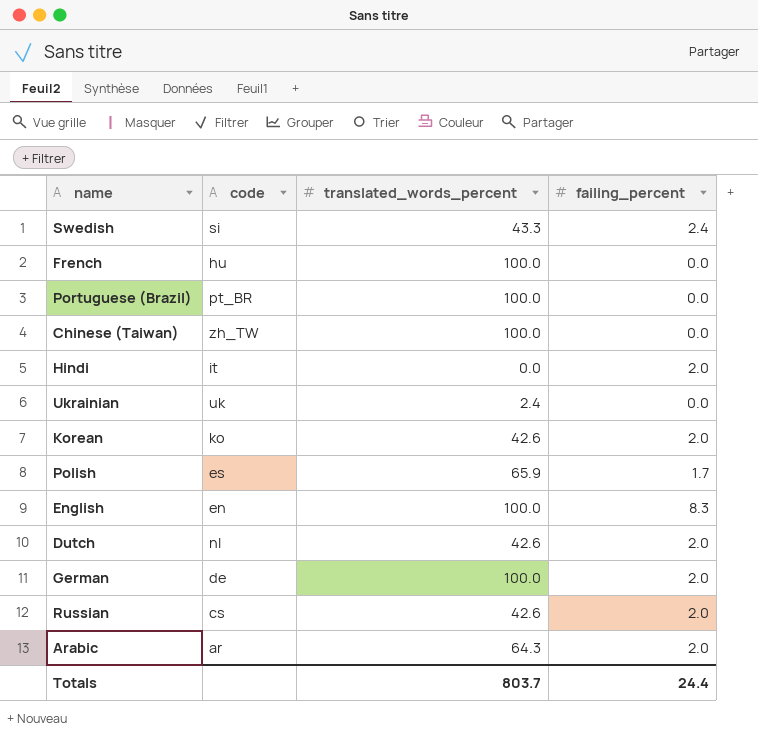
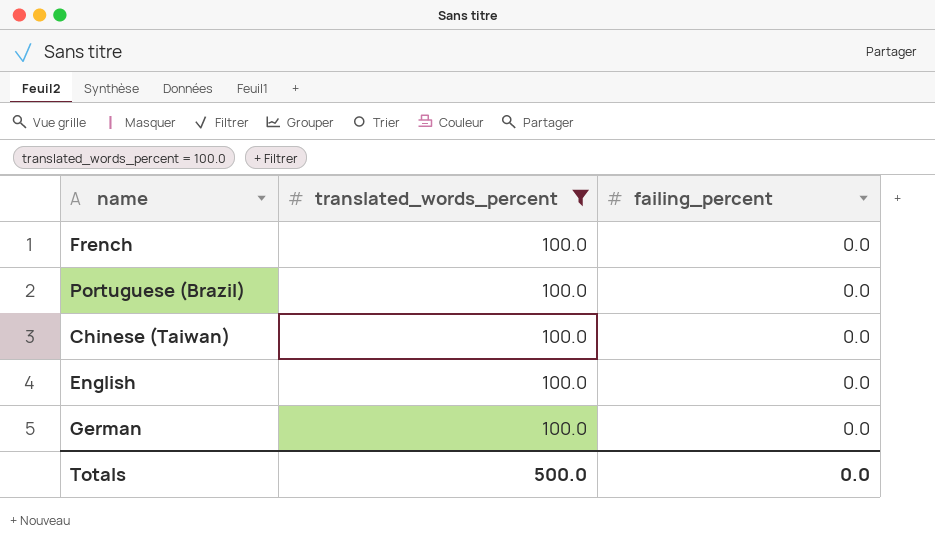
filter: none -> translated_words_percent = 100.0
column code | position: 2 -> none
English | failing_percent: 8.3 -> 0.0
German | failing_percent: 2.0 -> 0.0
Totals | translated_words_percent: 803.7 -> 500.0
Totals | failing_percent: 24.4 -> 0.0

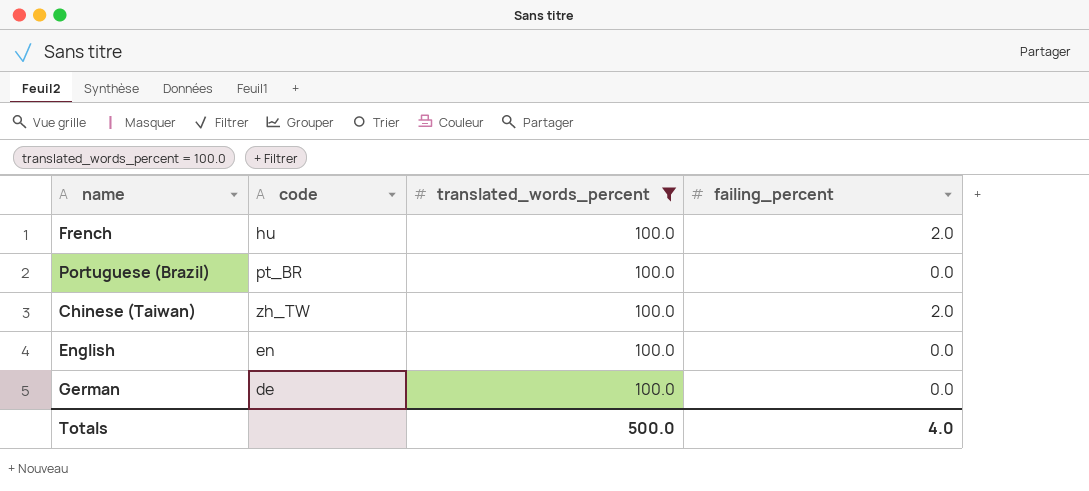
column code | position: none -> 2
French | failing_percent: 0.0 -> 2.0
Chinese (Taiwan) | failing_percent: 0.0 -> 2.0
Totals | failing_percent: 0.0 -> 4.0

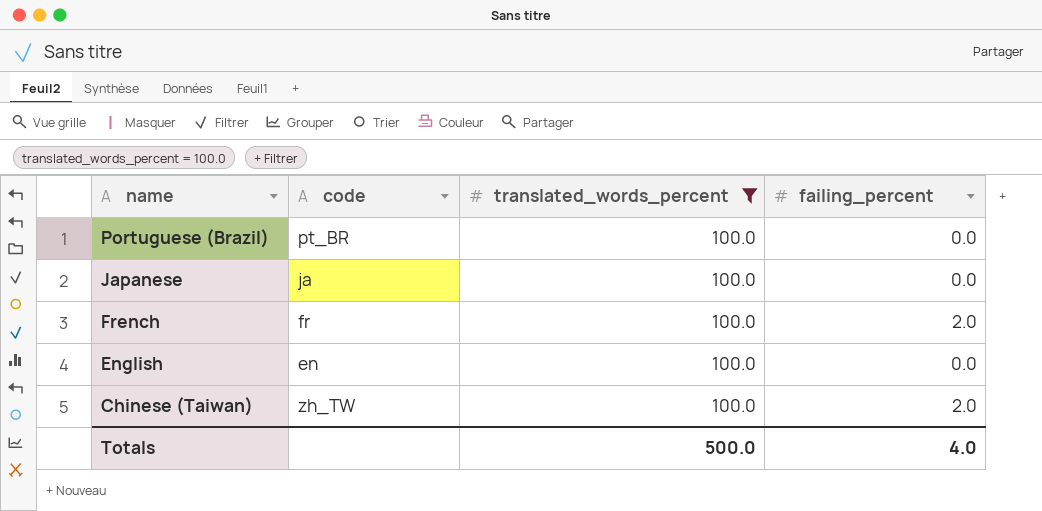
row order: none -> name descending
row German: de | 100.0 | 0.0 -> none
row Japanese: none -> ja | 100.0 | 0.0
French | code: hu -> fr

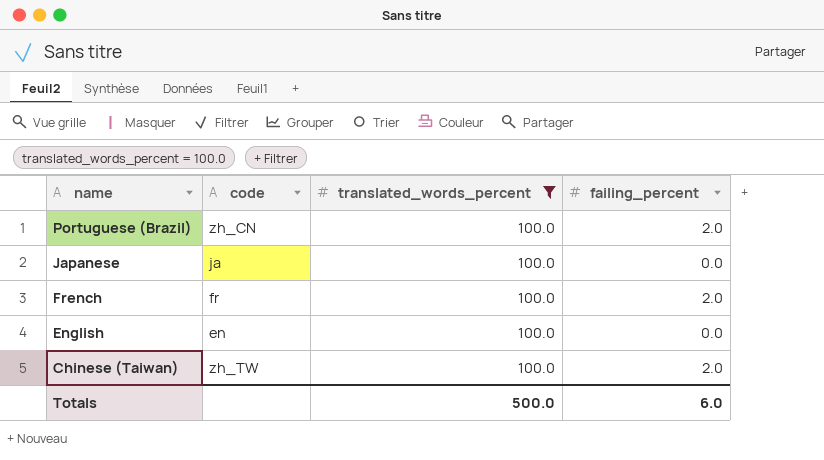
Portuguese (Brazil) | code: pt_BR -> zh_CN
Portuguese (Brazil) | failing_percent: 0.0 -> 2.0
Totals | failing_percent: 4.0 -> 6.0

